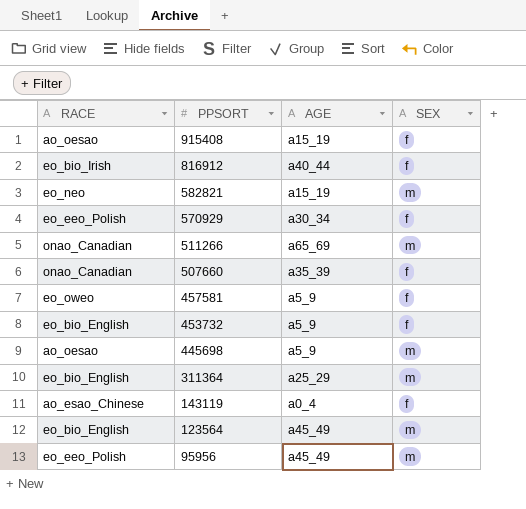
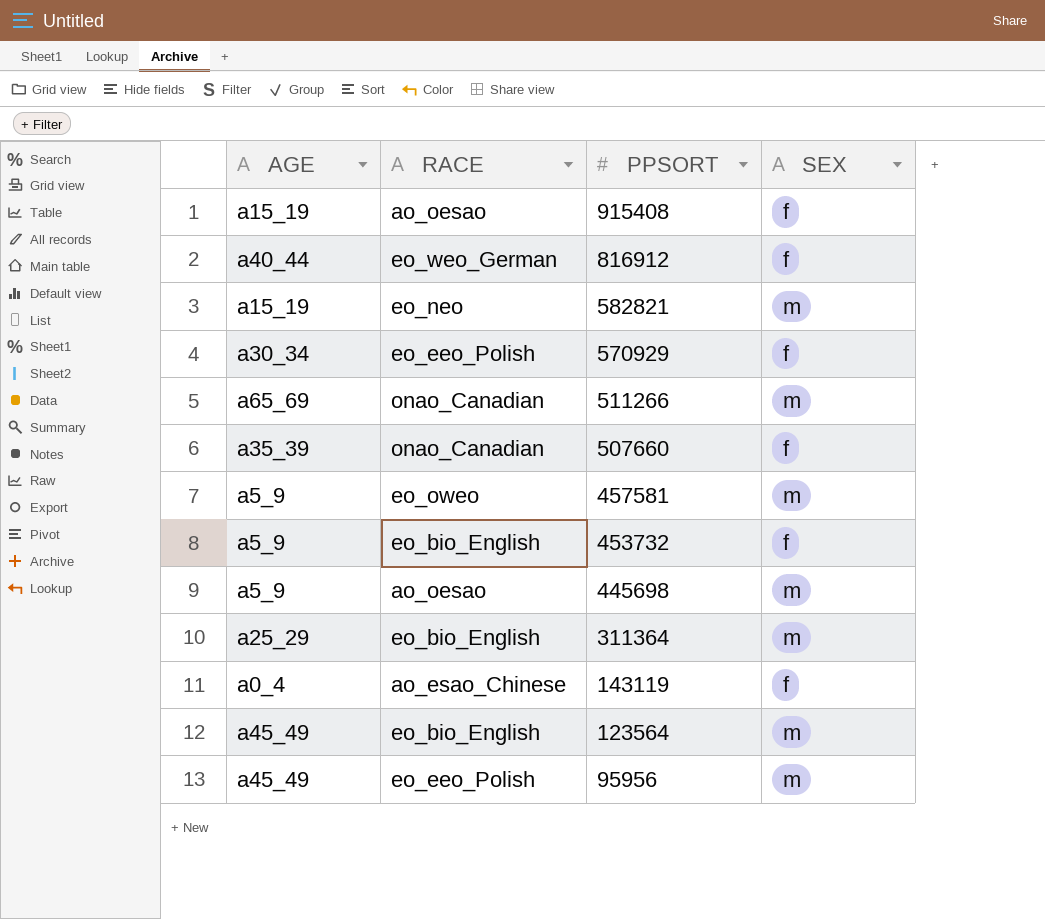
column AGE | position: 3 -> 1
816912 | RACE: eo_bio_Irish -> eo_weo_German
457581 | SEX: f -> m

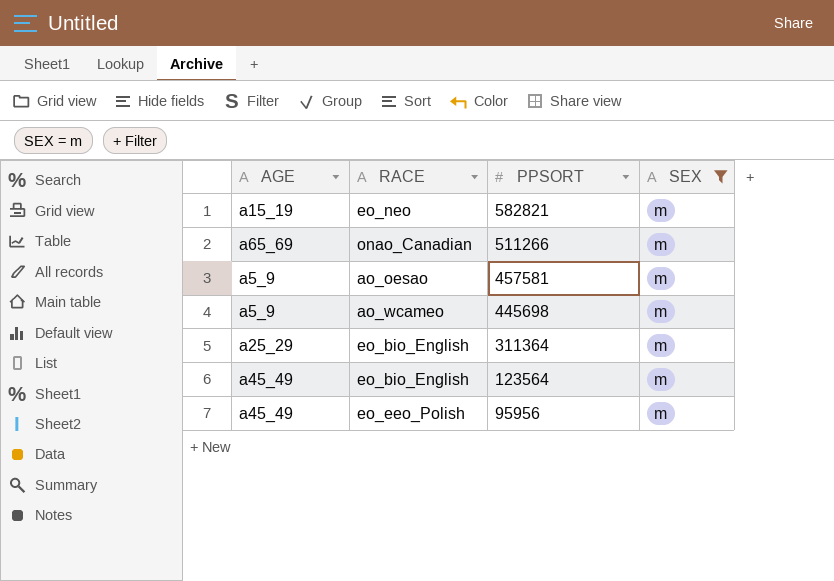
filter: none -> SEX = m
457581 | RACE: eo_oweo -> ao_oesao
445698 | RACE: ao_oesao -> ao_wcameo

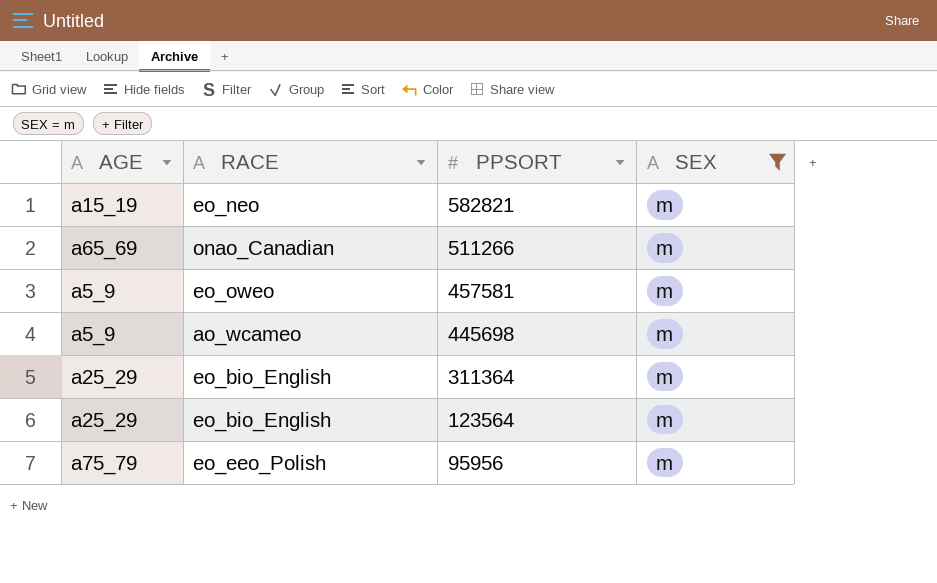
457581 | RACE: ao_oesao -> eo_oweo
123564 | AGE: a45_49 -> a25_29
95956 | AGE: a45_49 -> a75_79

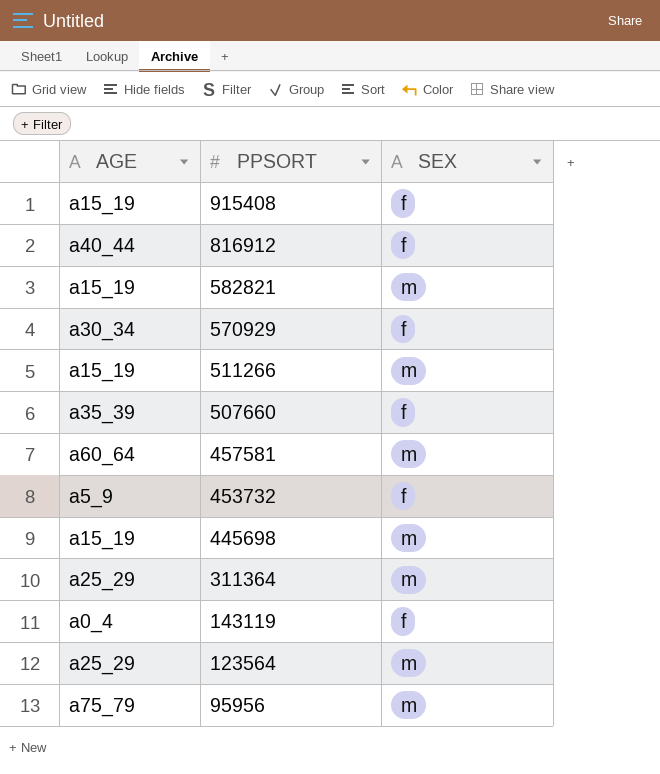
filter: SEX = m -> none
column RACE | position: 2 -> none
511266 | AGE: a65_69 -> a15_19
457581 | AGE: a5_9 -> a60_64
445698 | AGE: a5_9 -> a15_19

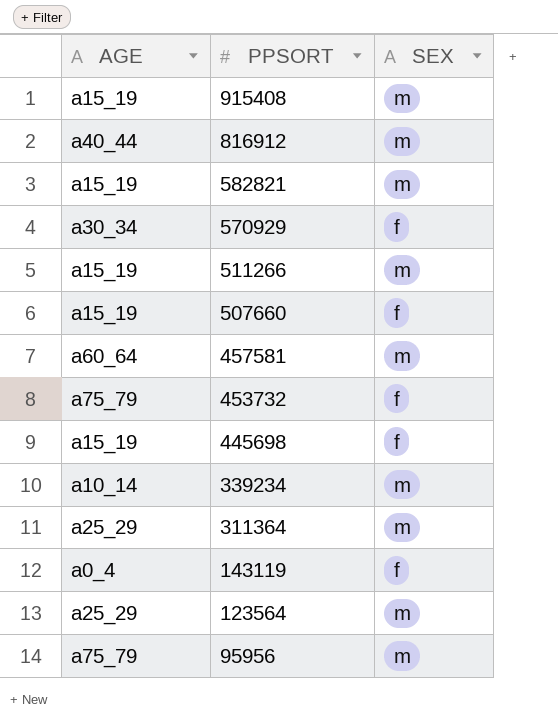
915408 | SEX: f -> m
816912 | SEX: f -> m
507660 | AGE: a35_39 -> a15_19
453732 | AGE: a5_9 -> a75_79
445698 | SEX: m -> f
row 339234: none -> a10_14 | m

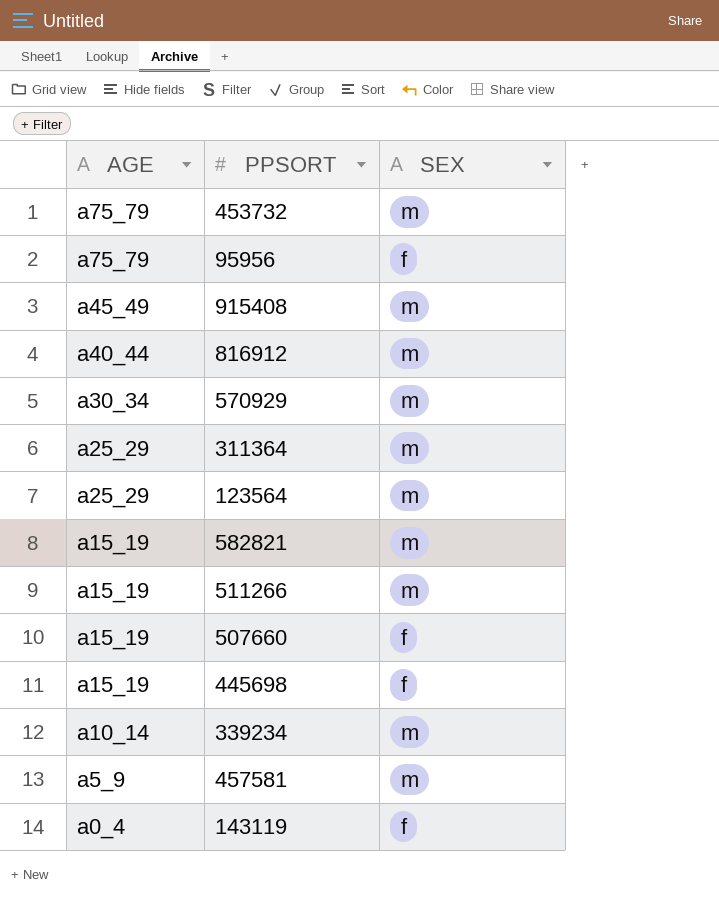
row order: PPSORT descending -> AGE descending
453732 | SEX: f -> m
95956 | SEX: m -> f
915408 | AGE: a15_19 -> a45_49
570929 | SEX: f -> m
457581 | AGE: a60_64 -> a5_9

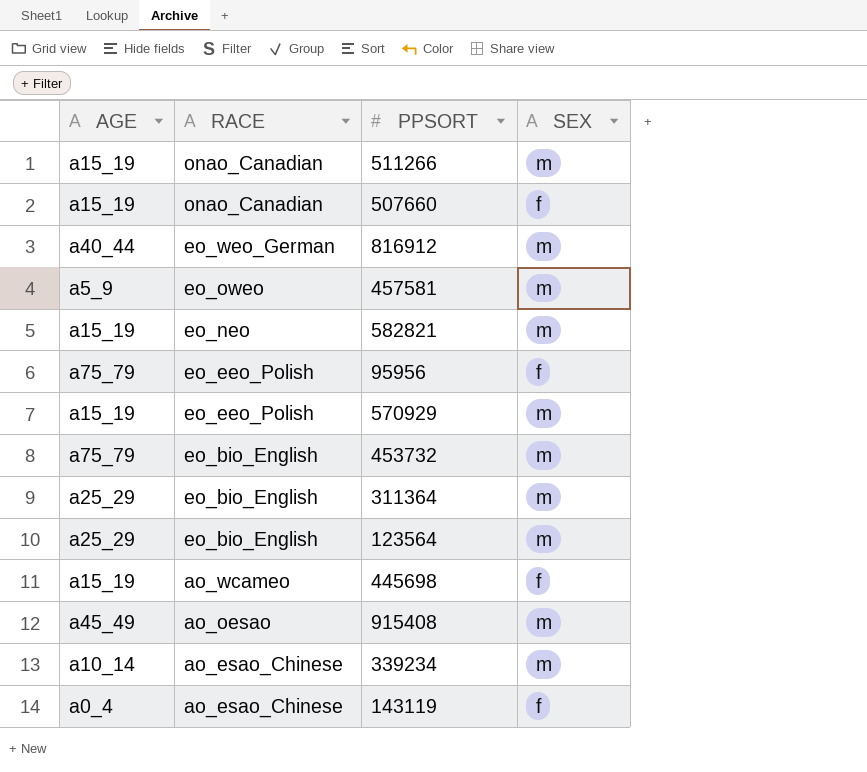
row order: AGE descending -> RACE descending
column RACE | position: none -> 2
570929 | AGE: a30_34 -> a15_19

